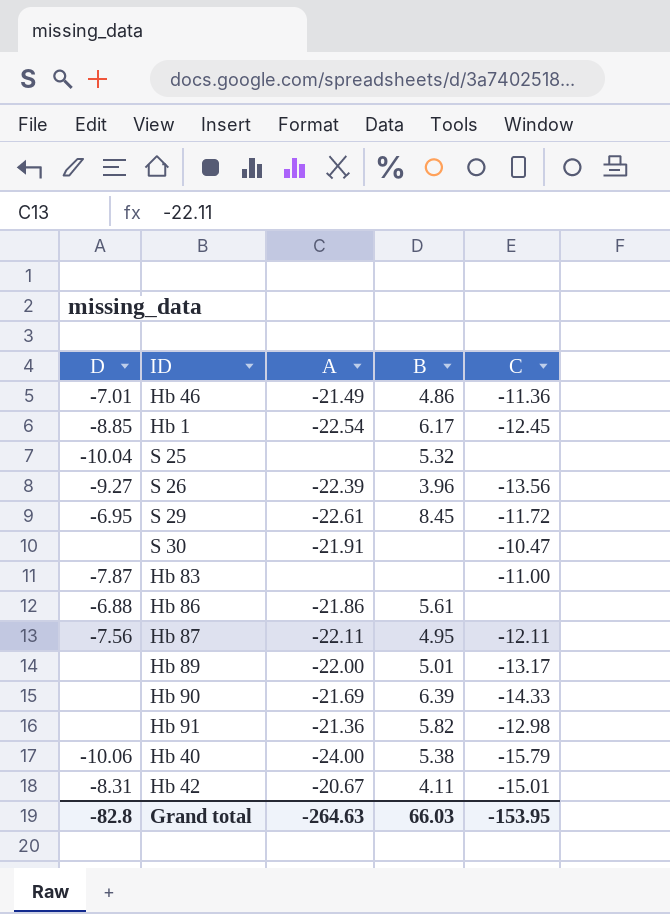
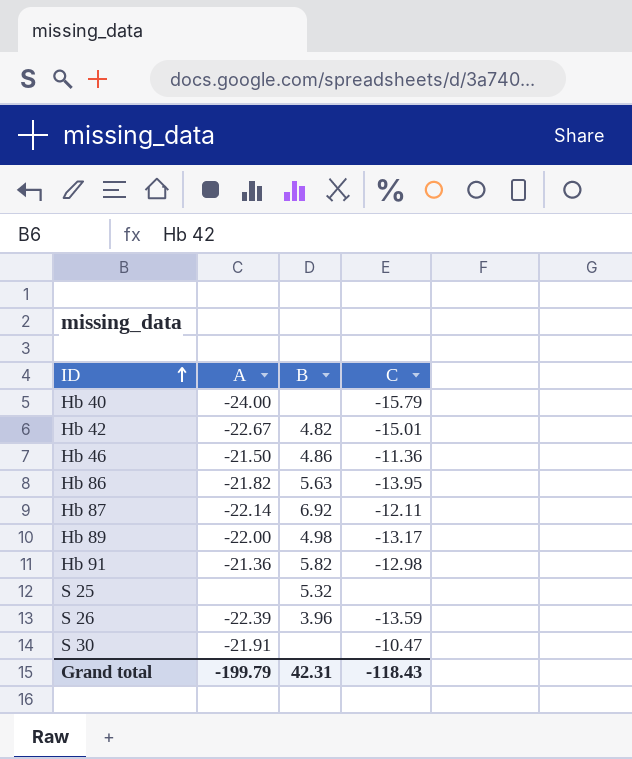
row order: none -> ID ascending
column D | position: 1 -> none
row Hb 1: -8.85 | -22.54 | 6.17 | -12.45 -> none
row S 29: -6.95 | -22.61 | 8.45 | -11.72 -> none
row Hb 83: -7.87 | none | none | -11.00 -> none
row Hb 90: none | -21.69 | 6.39 | -14.33 -> none
Hb 40 | B: 5.38 -> none
Hb 42 | A: -20.67 -> -22.67
Hb 42 | B: 4.11 -> 4.82
Hb 46 | A: -21.49 -> -21.50
Hb 86 | A: -21.86 -> -21.82
Hb 86 | B: 5.61 -> 5.63
Hb 86 | C: none -> -13.95
Hb 87 | A: -22.11 -> -22.14
Hb 87 | B: 4.95 -> 6.92
Hb 89 | B: 5.01 -> 4.98
S 26 | C: -13.56 -> -13.59
Grand total | A: -264.63 -> -199.79
Grand total | B: 66.03 -> 42.31
Grand total | C: -153.95 -> -118.43

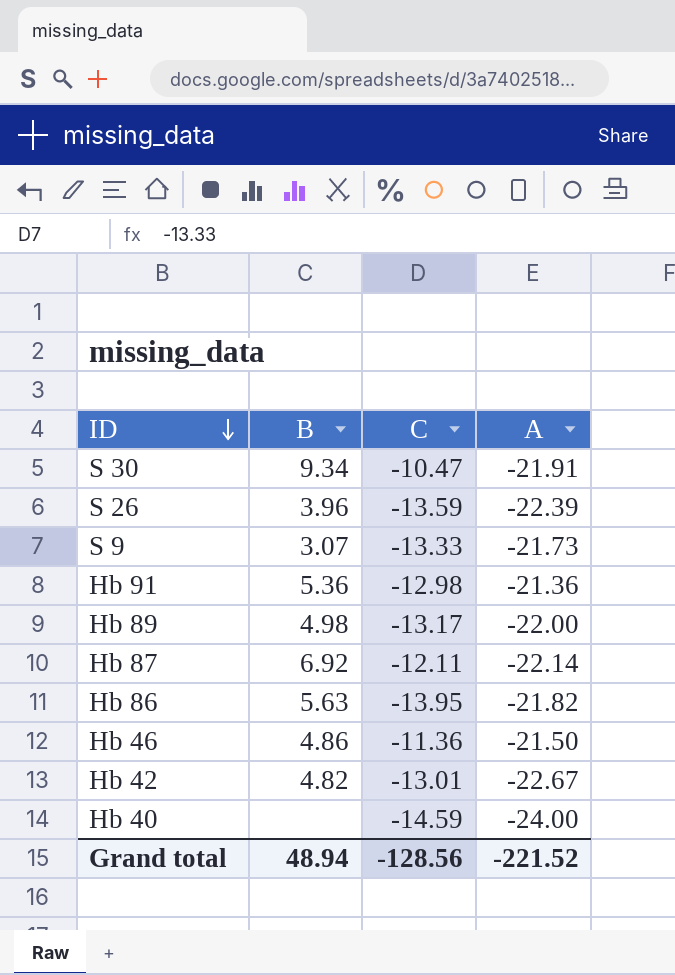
row order: ID ascending -> ID descending
column A | position: 2 -> 4
row S 25: none | 5.32 | none -> none
S 30 | B: none -> 9.34
row S 9: none -> 3.07 | -13.33 | -21.73
Hb 91 | B: 5.82 -> 5.36
Hb 42 | C: -15.01 -> -13.01
Hb 40 | C: -15.79 -> -14.59
Grand total | B: 42.31 -> 48.94
Grand total | C: -118.43 -> -128.56
Grand total | A: -199.79 -> -221.52

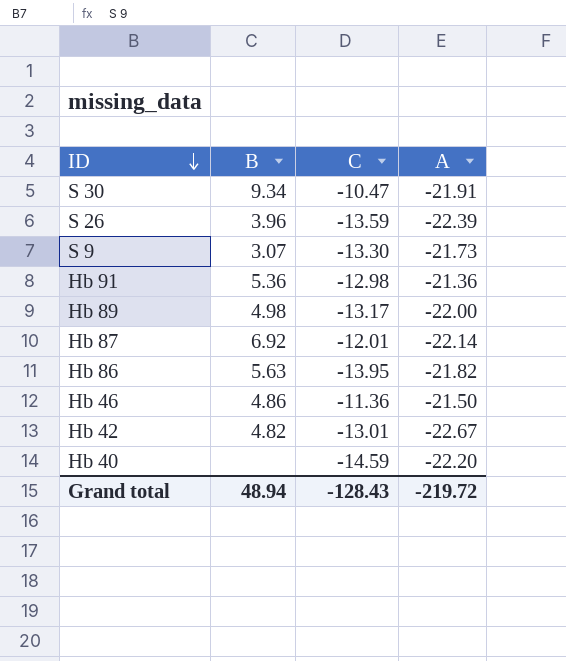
S 9 | C: -13.33 -> -13.30
Hb 87 | C: -12.11 -> -12.01
Hb 40 | A: -24.00 -> -22.20
Grand total | C: -128.56 -> -128.43
Grand total | A: -221.52 -> -219.72

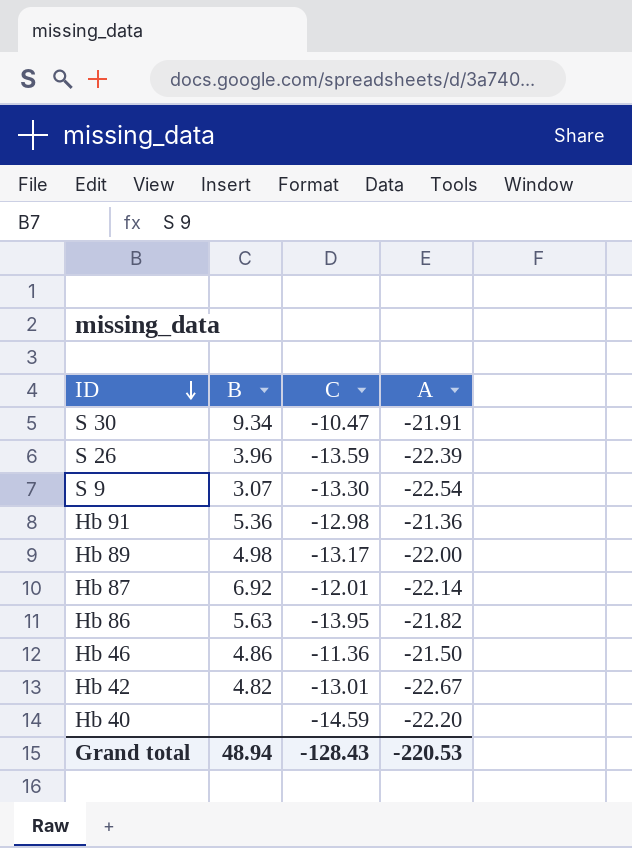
S 9 | A: -21.73 -> -22.54
Grand total | A: -219.72 -> -220.53

